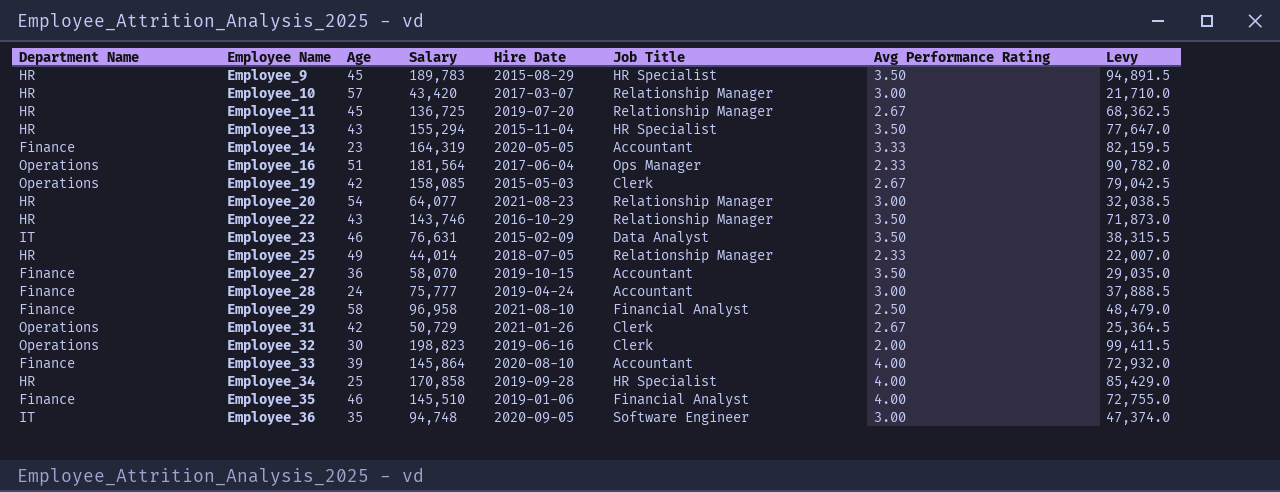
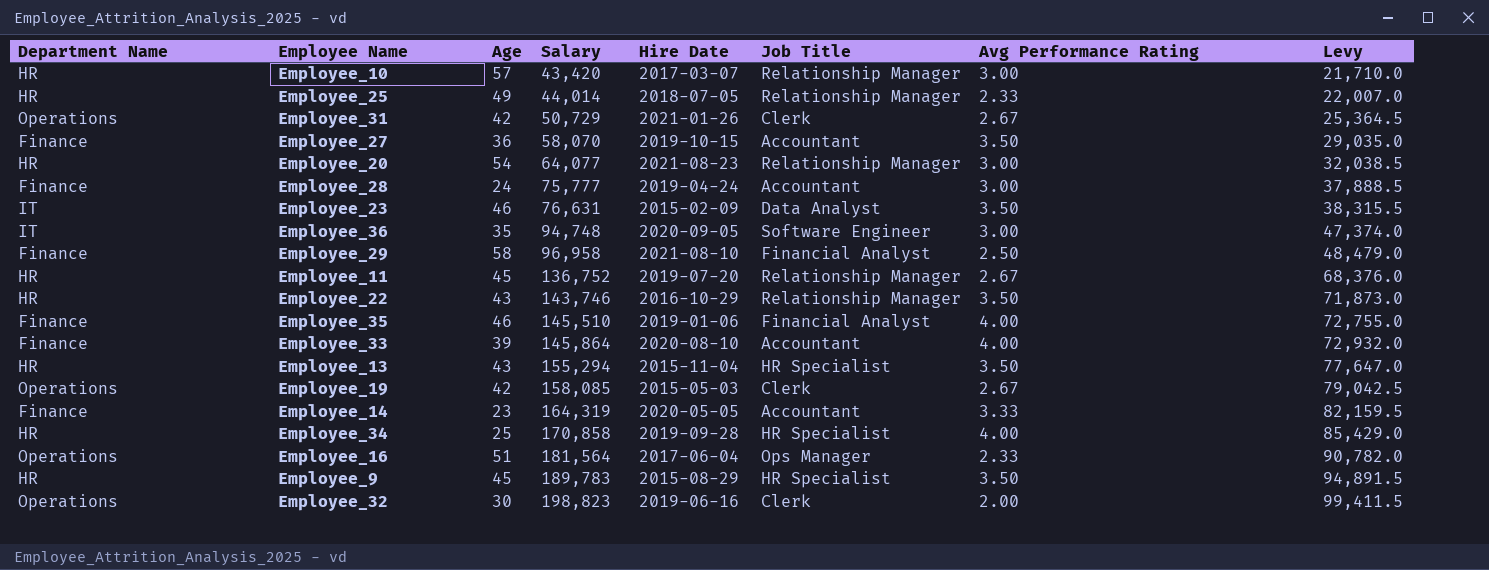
row order: Employee Name ascending -> Salary ascending
Employee_11 | Salary: 136,725 -> 136,752
Employee_11 | Levy: 68,362.5 -> 68,376.0

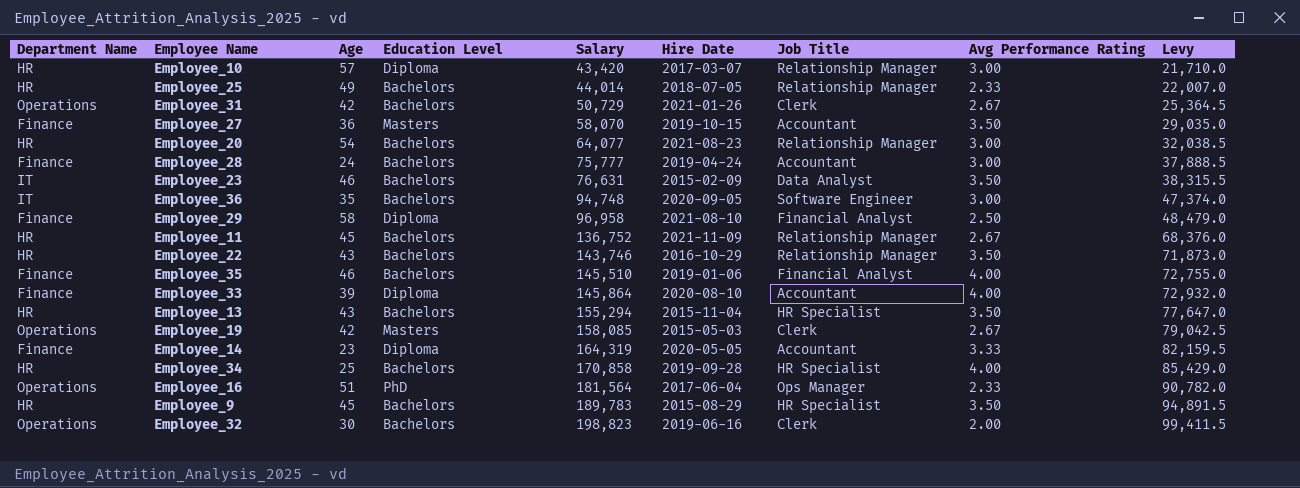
column Education Level | position: none -> 4
Employee_11 | Hire Date: 2019-07-20 -> 2021-11-09

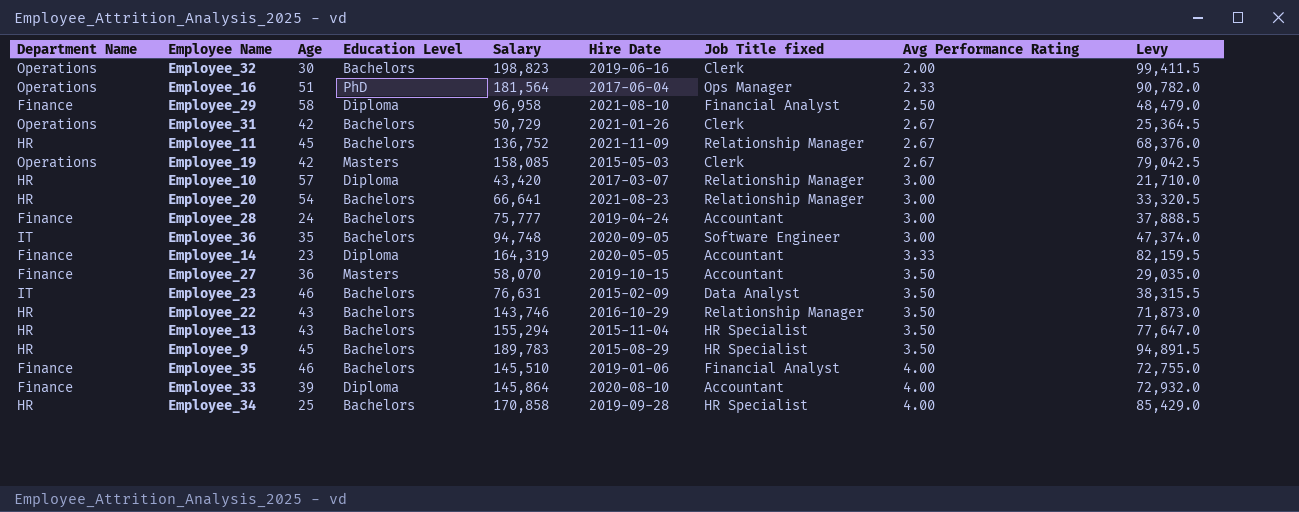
row order: Salary ascending -> Avg Performance Rating ascending
column name: Job Title -> Job Title fixed
row Employee_25: HR | 49 | Bachelors | 44,014 | 2018-07-05 | Relationship Manager | 2.33 | 22,007.0 -> none
Employee_20 | Salary: 64,077 -> 66,641
Employee_20 | Levy: 32,038.5 -> 33,320.5

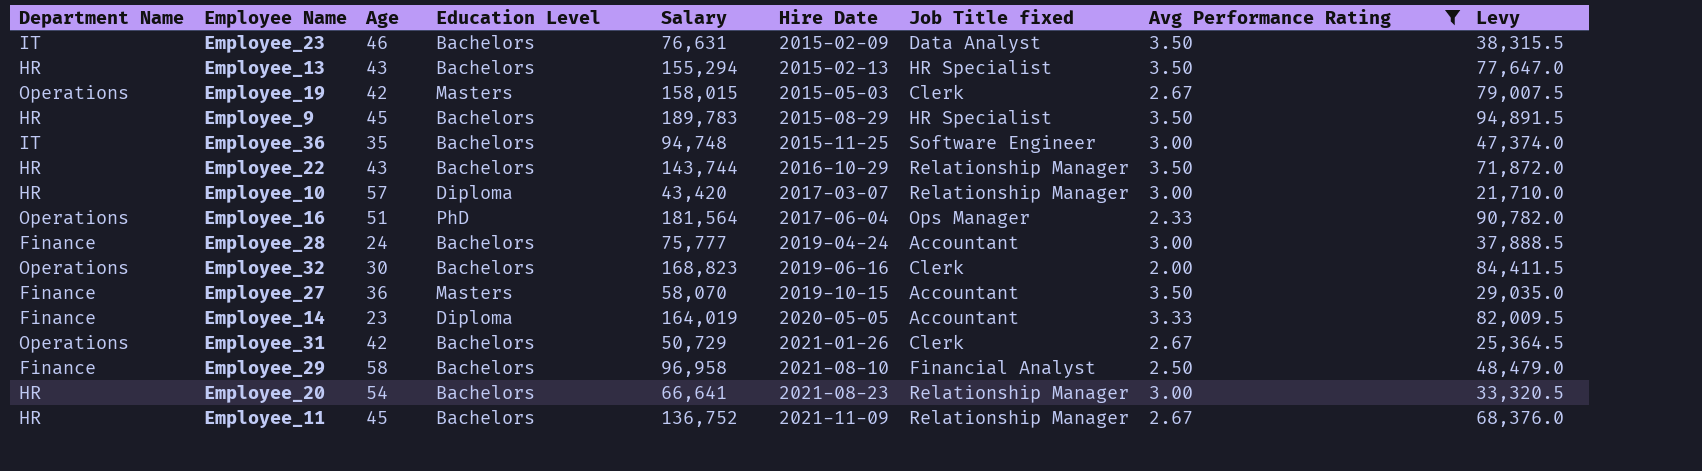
filter: none -> Avg Performance Rating != 4.00
row order: Avg Performance Rating ascending -> Hire Date ascending
Employee_13 | Hire Date: 2015-11-04 -> 2015-02-13
Employee_19 | Salary: 158,085 -> 158,015
Employee_19 | Levy: 79,042.5 -> 79,007.5
Employee_36 | Hire Date: 2020-09-05 -> 2015-11-25
Employee_22 | Salary: 143,746 -> 143,744
Employee_22 | Levy: 71,873.0 -> 71,872.0
Employee_32 | Salary: 198,823 -> 168,823
Employee_32 | Levy: 99,411.5 -> 84,411.5
Employee_14 | Salary: 164,319 -> 164,019
Employee_14 | Levy: 82,159.5 -> 82,009.5
Employee_29 | Education Level: Diploma -> Bachelors

